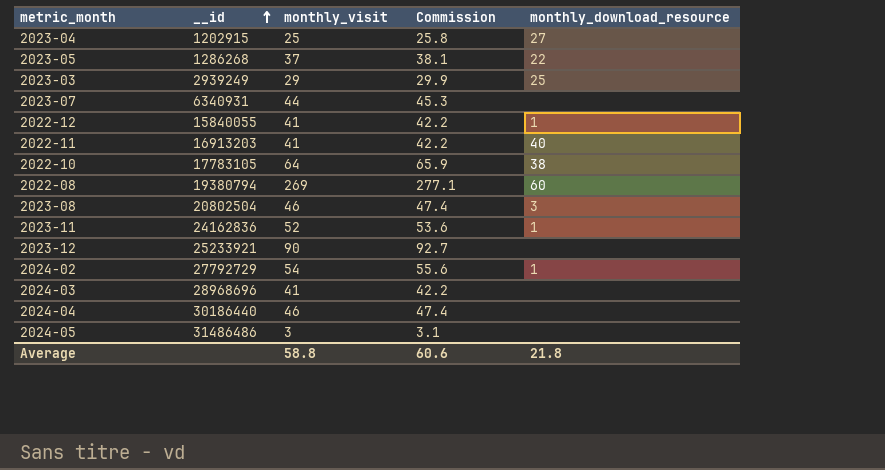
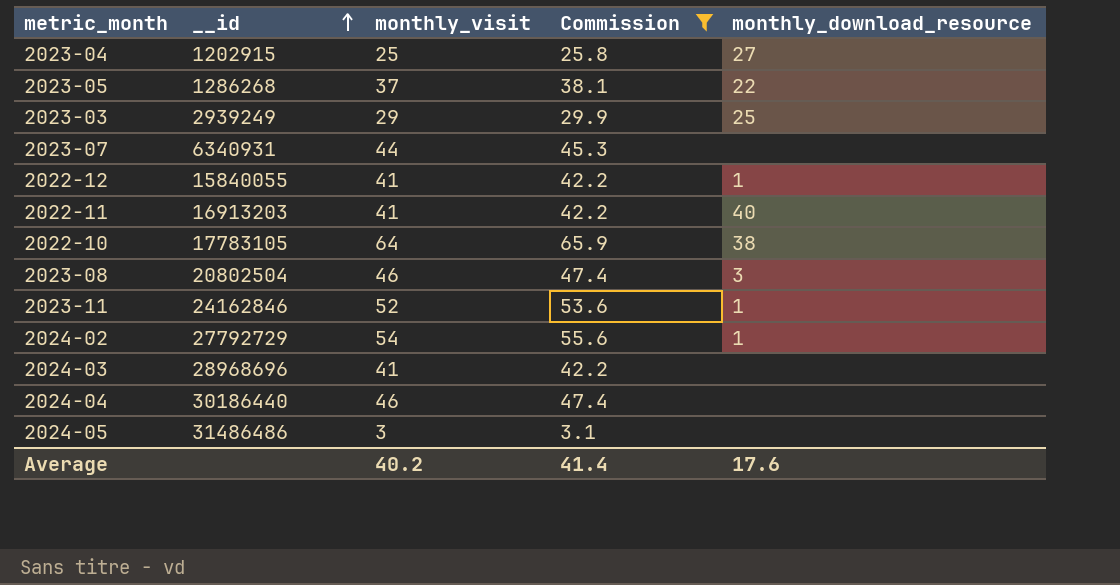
filter: none -> Commission <= 65.9
2023-11 | __id: 24162836 -> 24162846
Average | monthly_visit: 58.8 -> 40.2
Average | Commission: 60.6 -> 41.4
Average | monthly_download_resource: 21.8 -> 17.6

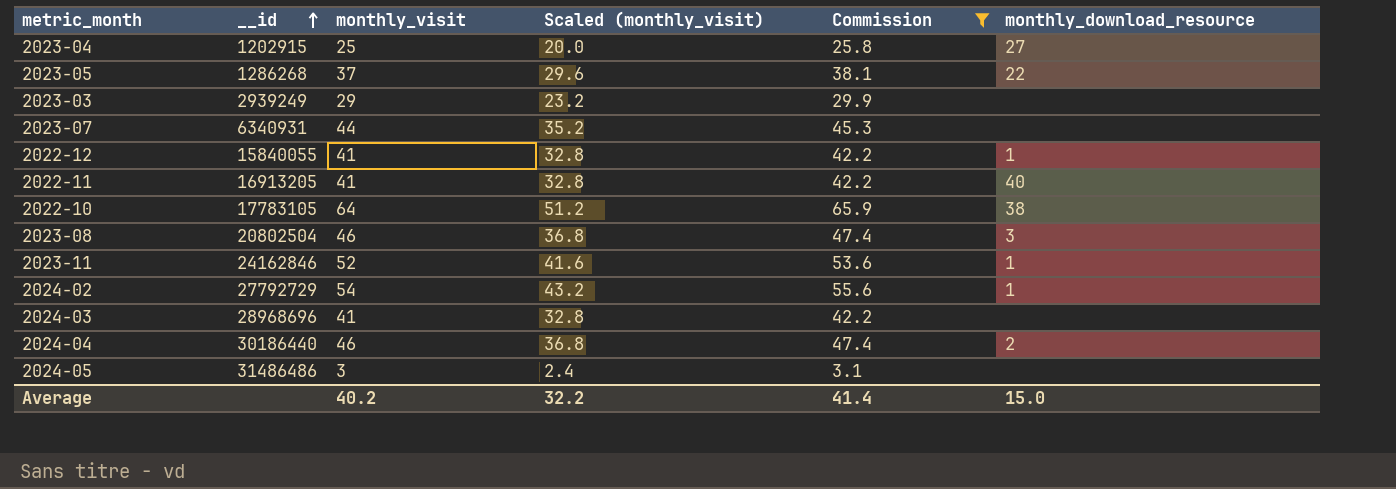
column Scaled (monthly_visit) | formula: none -> [monthly_visit] * 0.8
2023-03 | monthly_download_resource: 25 -> none
2022-11 | __id: 16913203 -> 16913205
2024-04 | monthly_download_resource: none -> 2
Average | monthly_download_resource: 17.6 -> 15.0

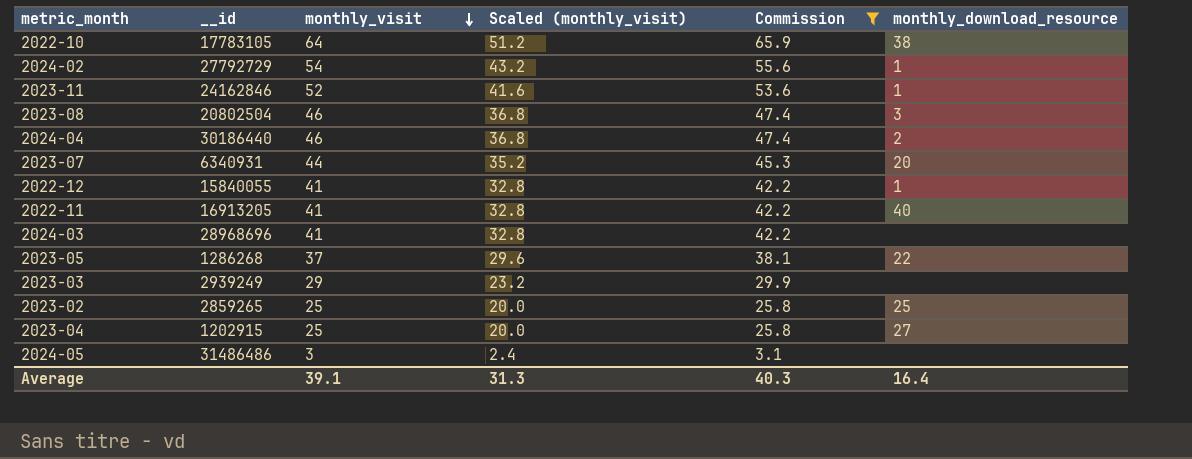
row order: __id ascending -> monthly_visit descending
2023-07 | monthly_download_resource: none -> 20
row 2023-02: none -> 2859265 | 25 | 20.0 | 25.8 | 25
Average | monthly_visit: 40.2 -> 39.1
Average | Scaled (monthly_visit): 32.2 -> 31.3
Average | Commission: 41.4 -> 40.3
Average | monthly_download_resource: 15.0 -> 16.4

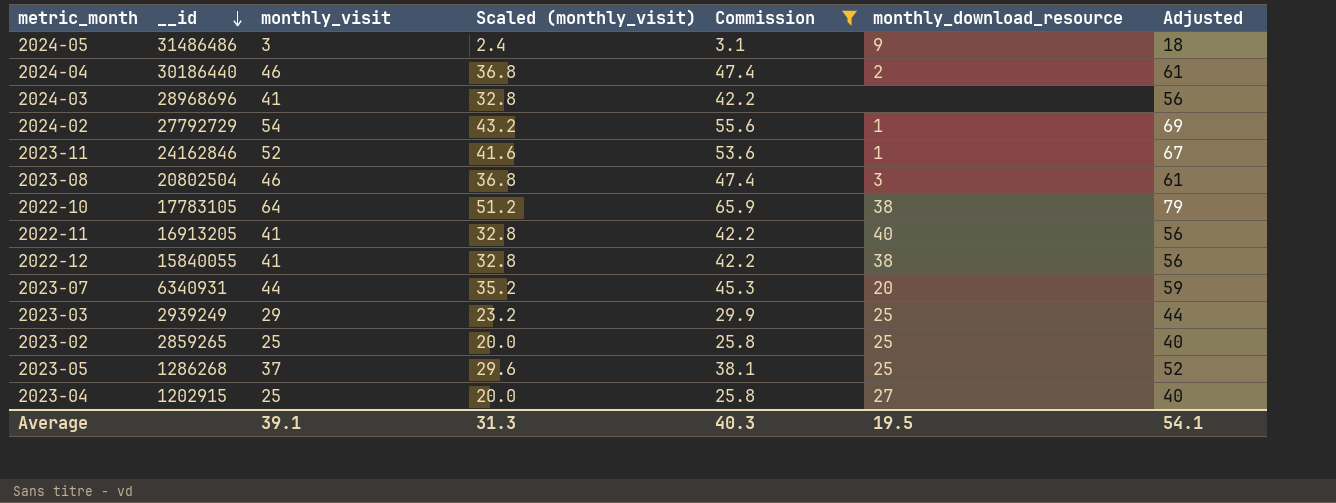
row order: monthly_visit descending -> __id descending
column Adjusted | formula: none -> [monthly_visit] + 15
2024-05 | monthly_download_resource: none -> 9
2022-12 | monthly_download_resource: 1 -> 38
2023-03 | monthly_download_resource: none -> 25
2023-05 | monthly_download_resource: 22 -> 25
Average | monthly_download_resource: 16.4 -> 19.5

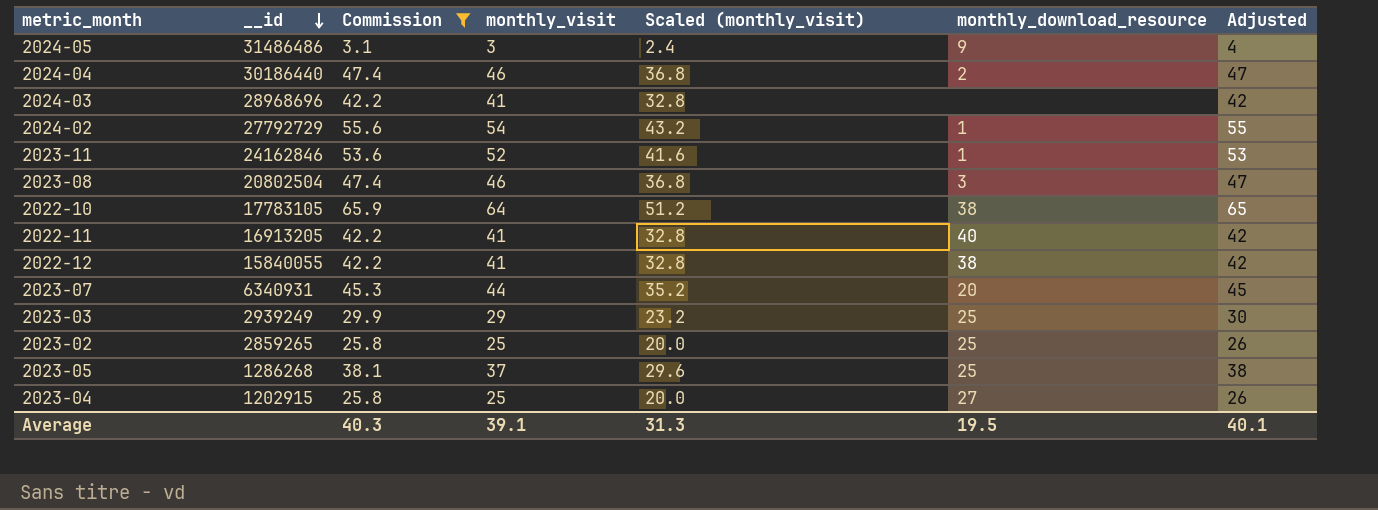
column Commission | position: 5 -> 3
column Adjusted | formula: [monthly_visit] + 15 -> [monthly_visit] + 1
Average | Adjusted: 54.1 -> 40.1

